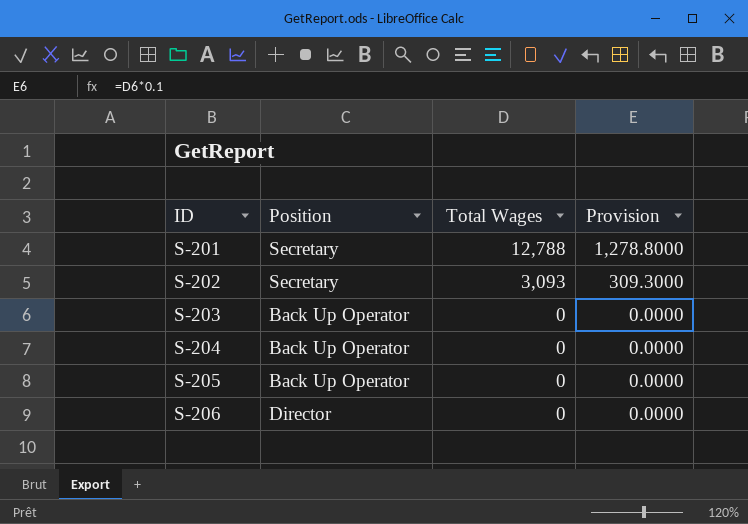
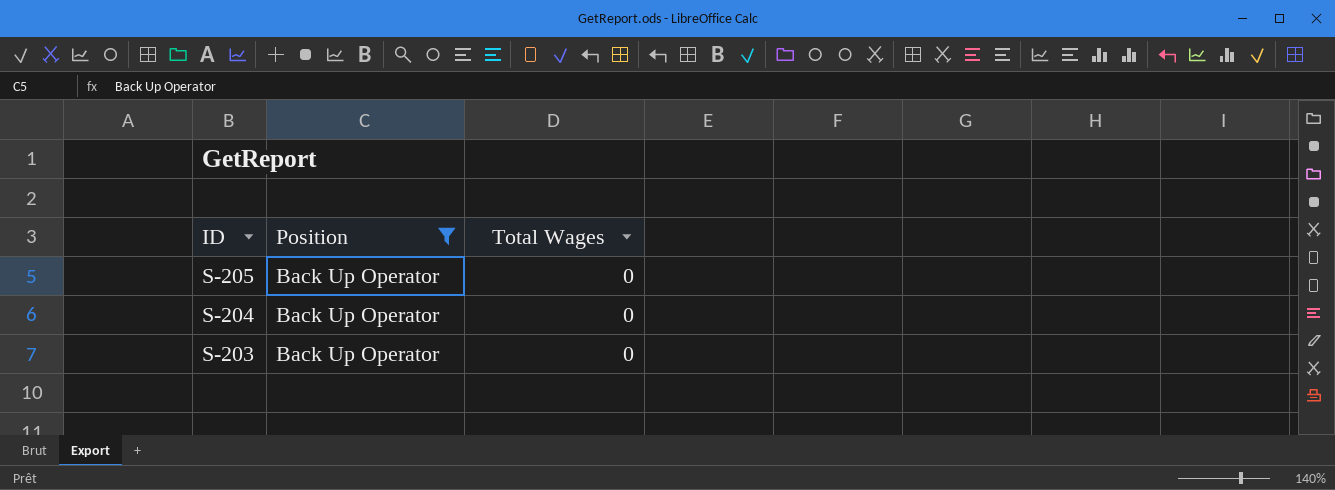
filter: none -> Position = Back Up Operator
row order: ID ascending -> ID descending
column Provision | formula: [Total Wages] * 0.1 -> none

